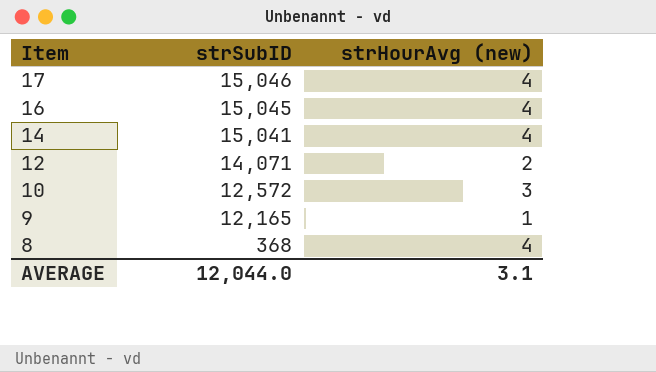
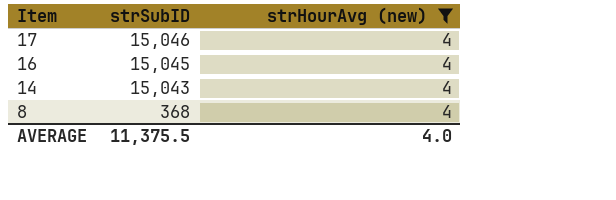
filter: none -> strHourAvg (new) = 4
14 | strSubID: 15,041 -> 15,043
AVERAGE | strSubID: 12,044.0 -> 11,375.5
AVERAGE | strHourAvg (new): 3.1 -> 4.0

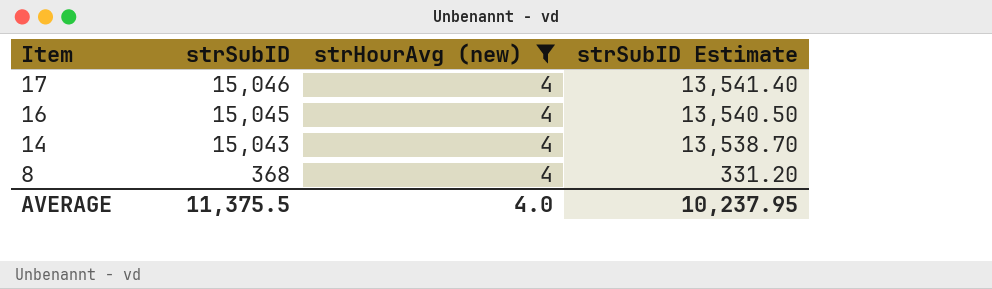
column strSubID Estimate | formula: none -> [strSubID] * 0.9

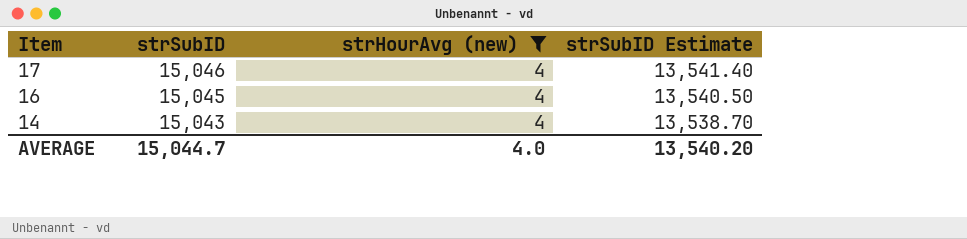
row 8: 368 | 4 | 331.20 -> none
AVERAGE | strSubID: 11,375.5 -> 15,044.7
AVERAGE | strSubID Estimate: 10,237.95 -> 13,540.20

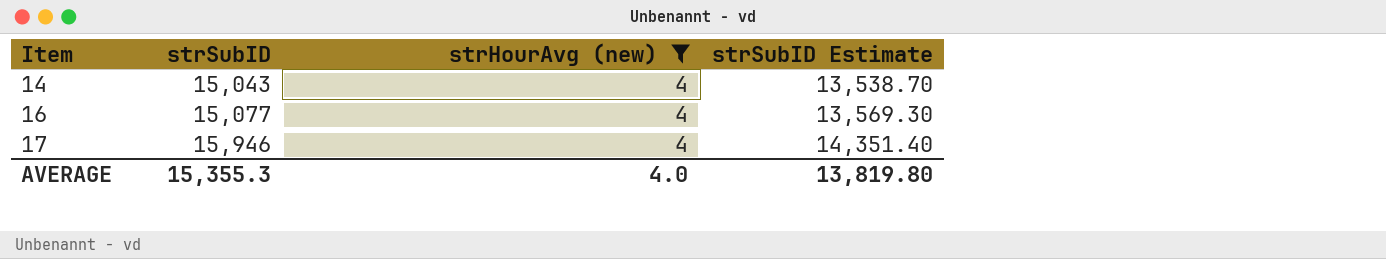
row order: Item descending -> Item ascending
16 | strSubID: 15,045 -> 15,077
16 | strSubID Estimate: 13,540.50 -> 13,569.30
17 | strSubID: 15,046 -> 15,946
17 | strSubID Estimate: 13,541.40 -> 14,351.40
AVERAGE | strSubID: 15,044.7 -> 15,355.3
AVERAGE | strSubID Estimate: 13,540.20 -> 13,819.80

